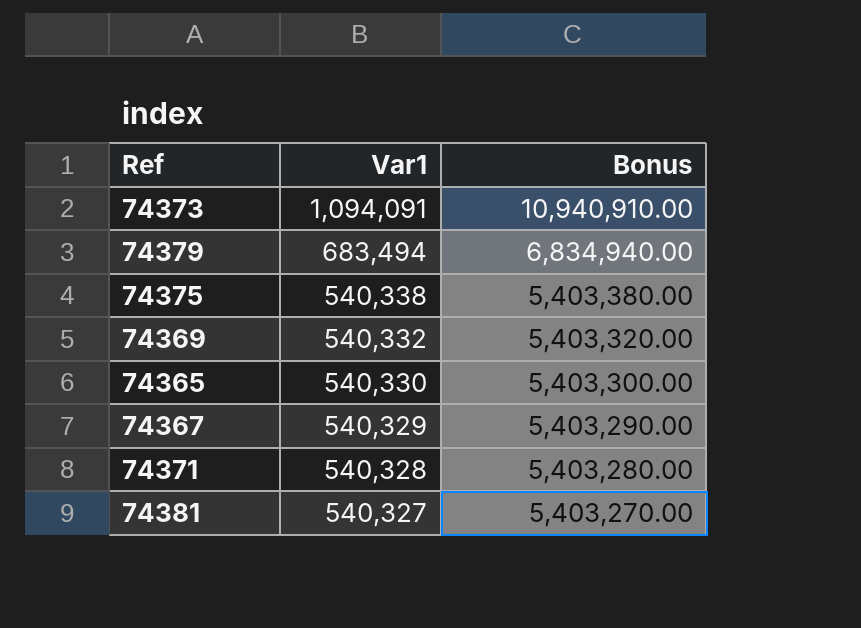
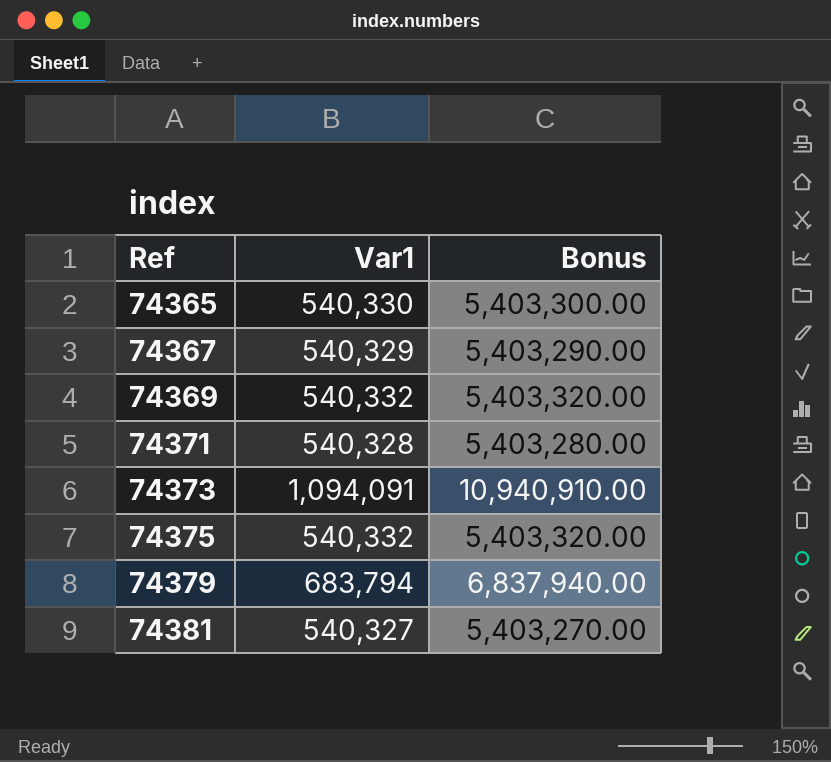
row order: Var1 descending -> Ref ascending
74375 | Var1: 540,338 -> 540,332
74375 | Bonus: 5,403,380.00 -> 5,403,320.00
74379 | Var1: 683,494 -> 683,794
74379 | Bonus: 6,834,940.00 -> 6,837,940.00

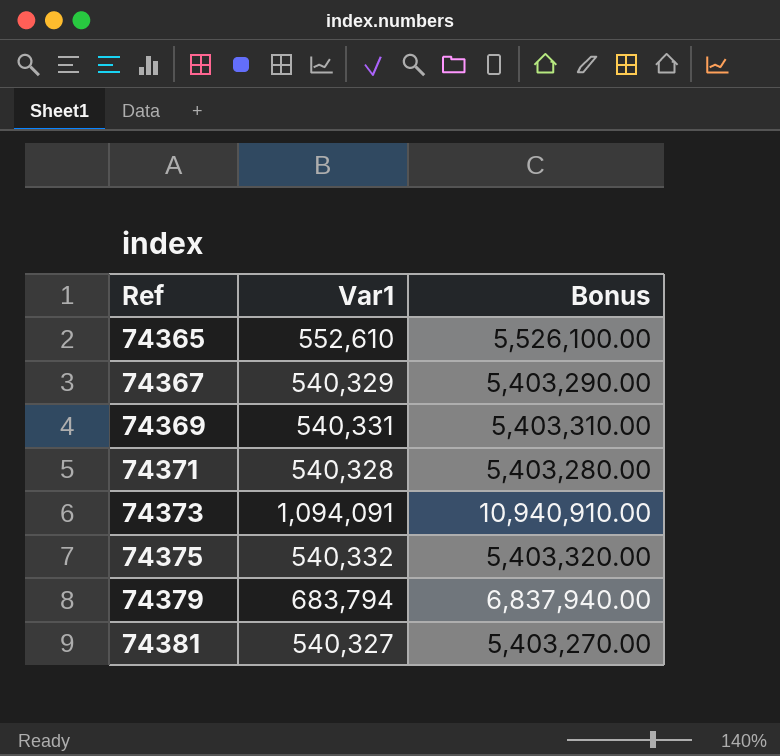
74365 | Var1: 540,330 -> 552,610
74365 | Bonus: 5,403,300.00 -> 5,526,100.00
74369 | Var1: 540,332 -> 540,331
74369 | Bonus: 5,403,320.00 -> 5,403,310.00

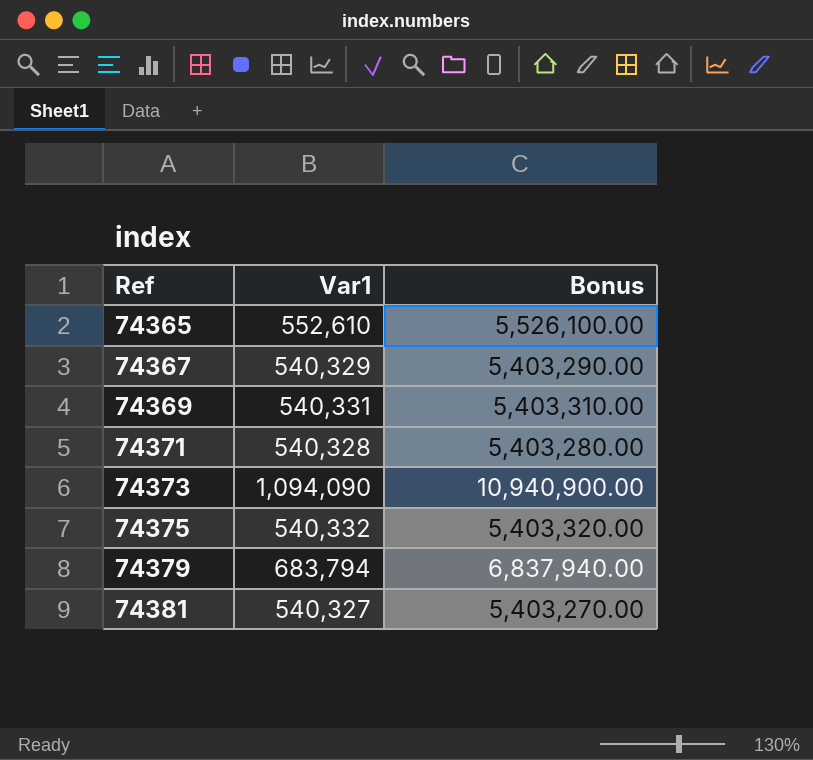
74373 | Var1: 1,094,091 -> 1,094,090
74373 | Bonus: 10,940,910.00 -> 10,940,900.00

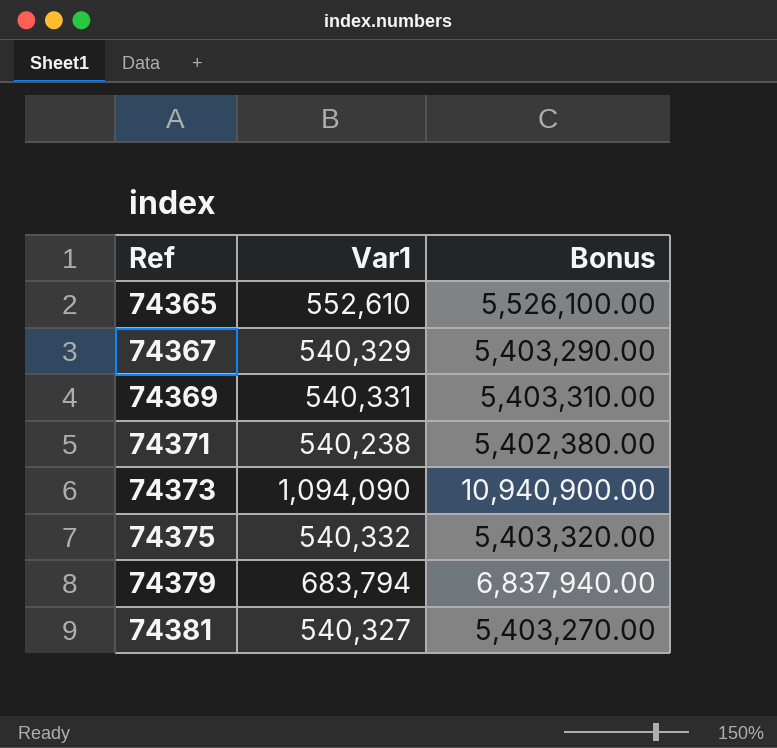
74371 | Var1: 540,328 -> 540,238
74371 | Bonus: 5,403,280.00 -> 5,402,380.00

